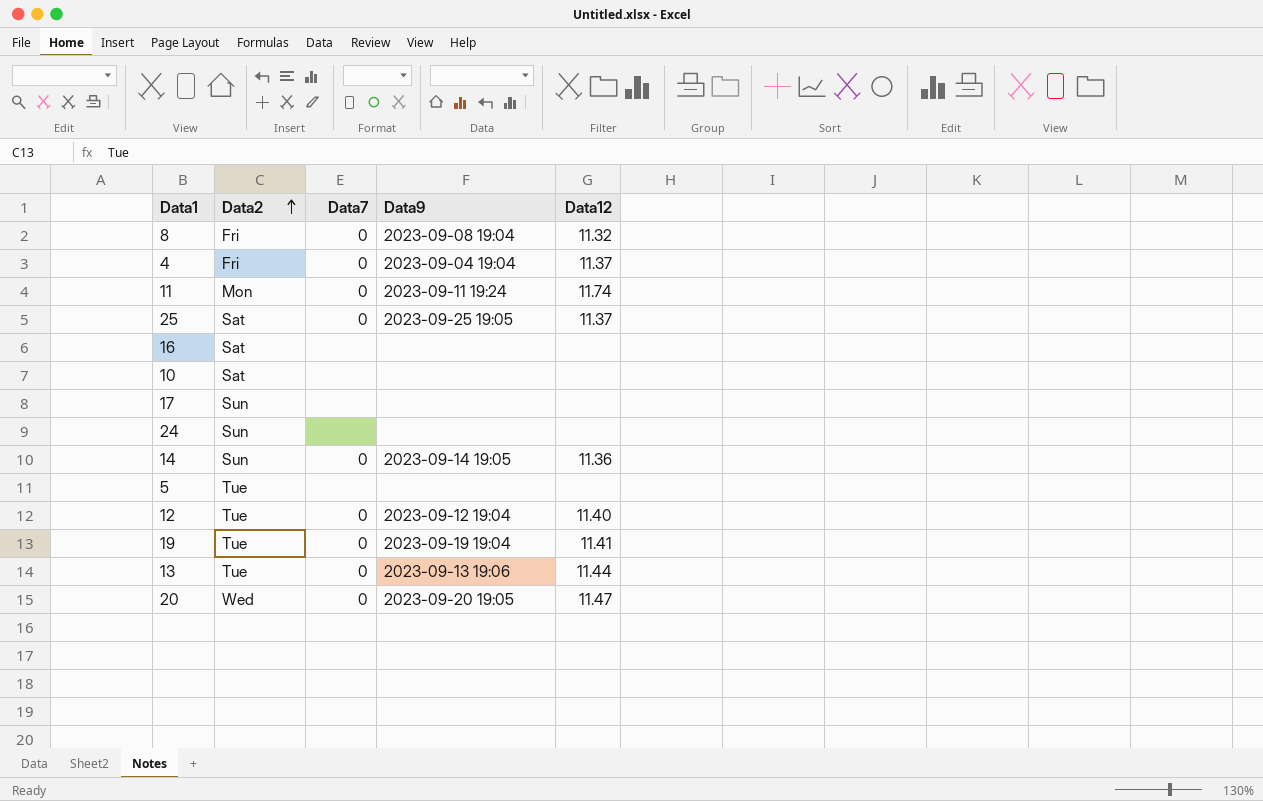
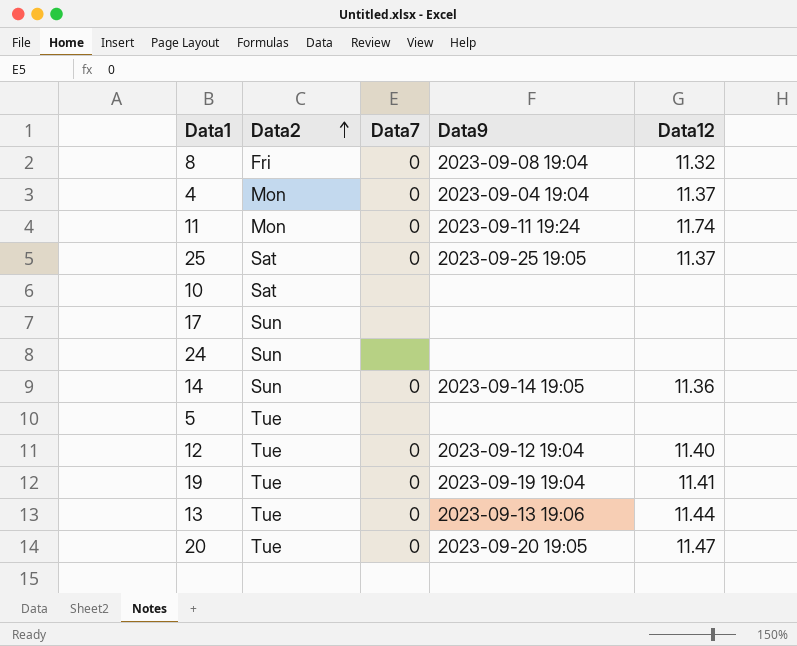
row 16: Sat | none | none | none -> none
4 | Data2: Fri -> Mon
20 | Data2: Wed -> Tue

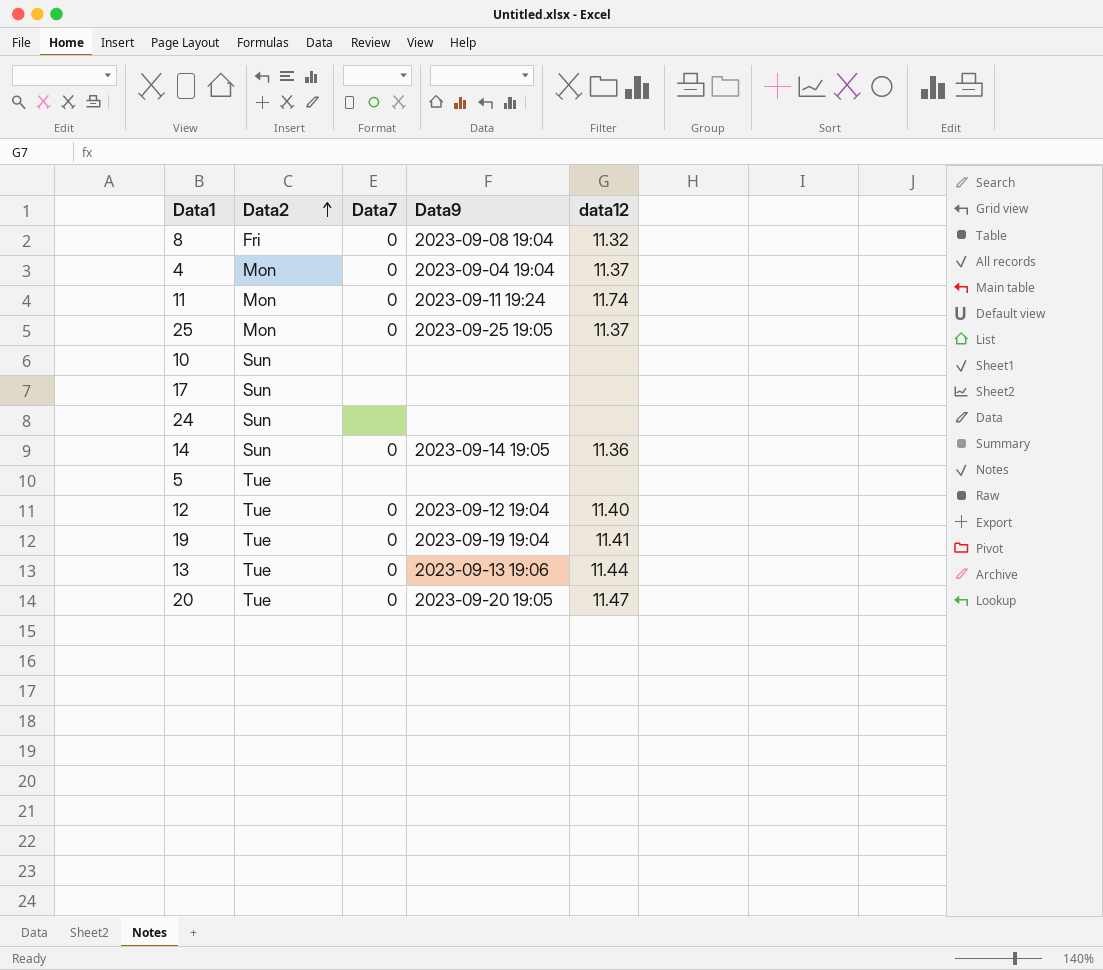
column name: Data12 -> data12
25 | Data2: Sat -> Mon
10 | Data2: Sat -> Sun

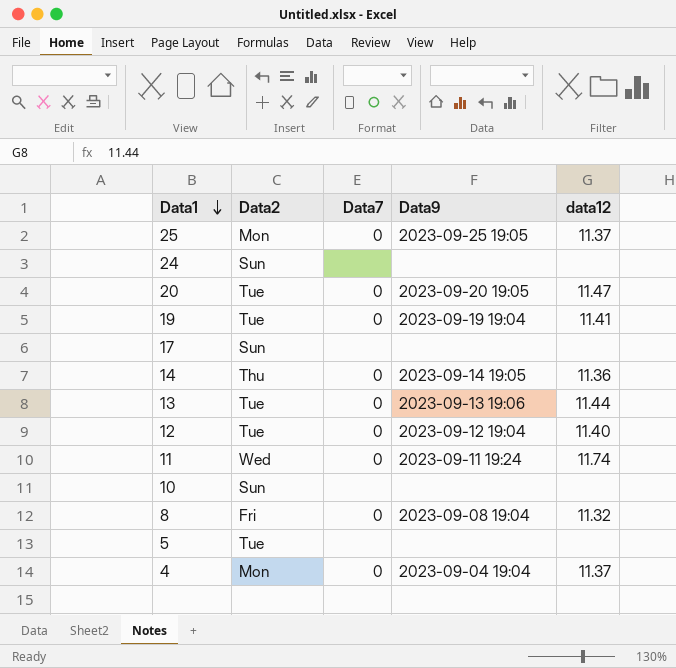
row order: Data2 ascending -> Data1 descending
14 | Data2: Sun -> Thu
11 | Data2: Mon -> Wed

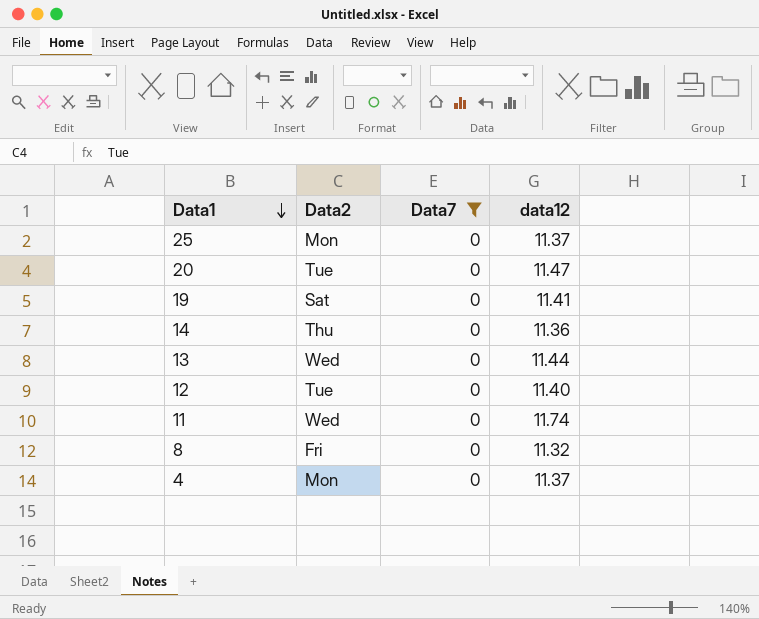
filter: none -> Data7 = 0
column Data9 | position: 4 -> none
19 | Data2: Tue -> Sat
13 | Data2: Tue -> Wed

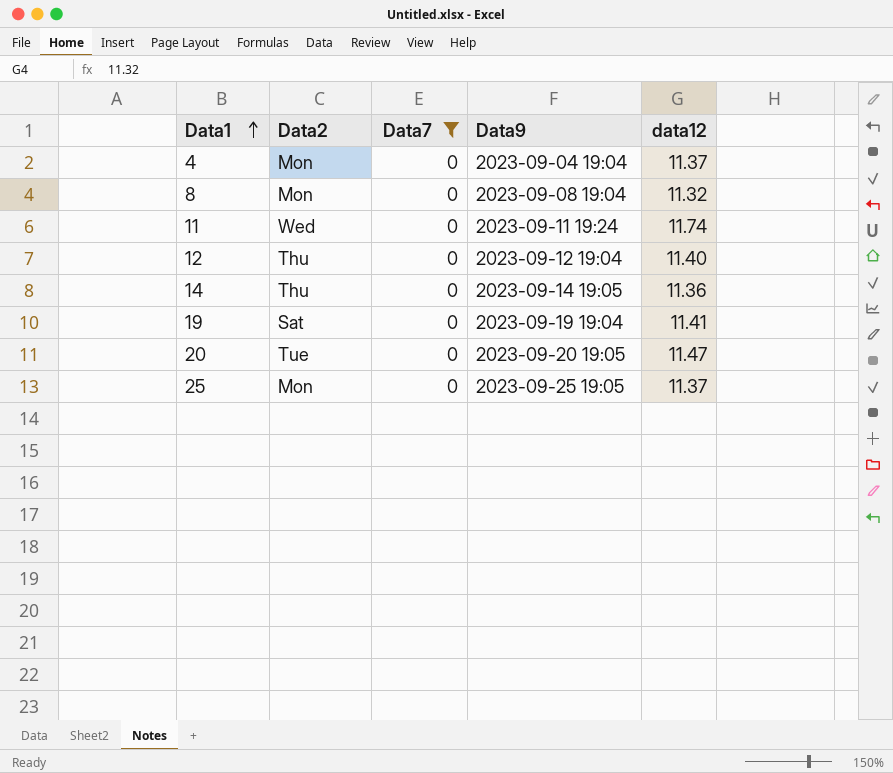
row order: Data1 descending -> Data1 ascending
column Data9 | position: none -> 4
row 13: Wed | 0 | 11.44 -> none
8 | Data2: Fri -> Mon
12 | Data2: Tue -> Thu

